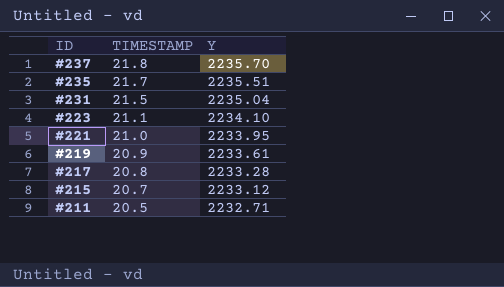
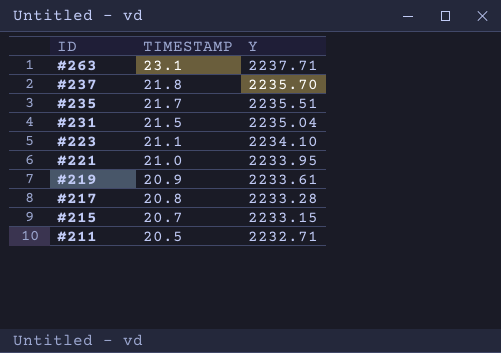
row #263: none -> 23.1 | 2237.71
#215 | Y: 2233.12 -> 2233.15

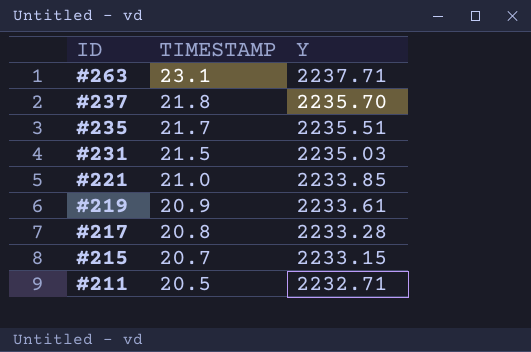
row #223: 21.1 | 2234.10 -> none
#231 | Y: 2235.04 -> 2235.03
#221 | Y: 2233.95 -> 2233.85

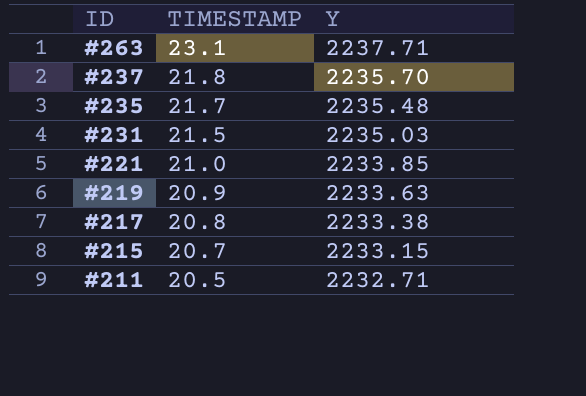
#235 | Y: 2235.51 -> 2235.48
#219 | Y: 2233.61 -> 2233.63
#217 | Y: 2233.28 -> 2233.38

